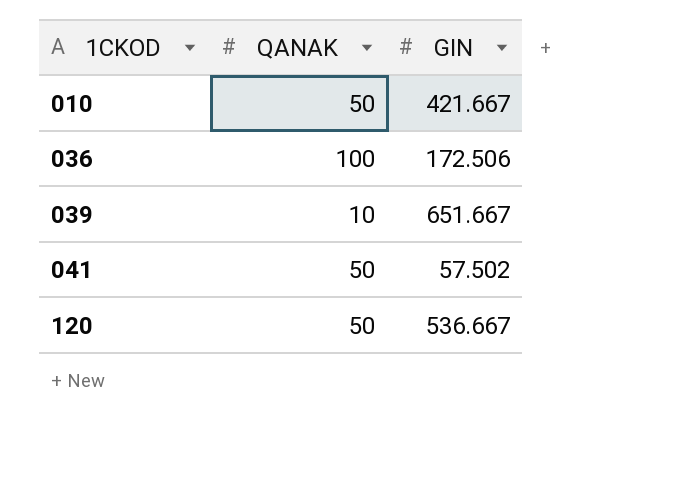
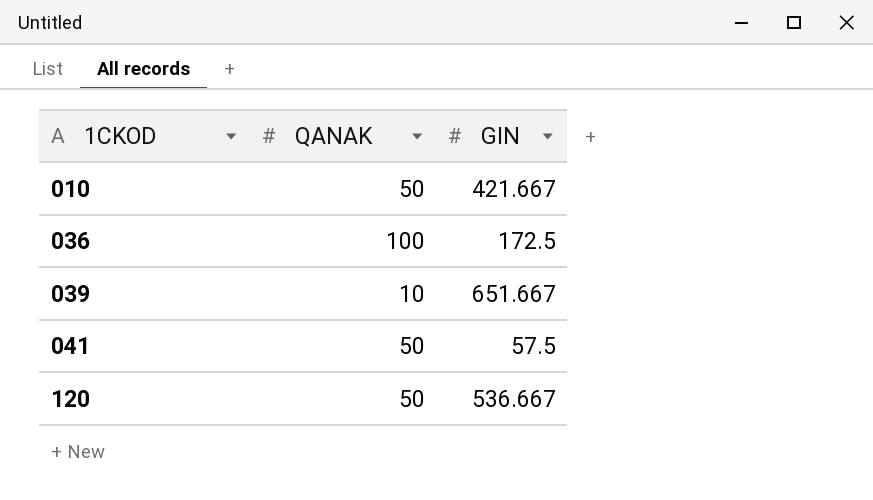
036 | GIN: 172.506 -> 172.5
041 | GIN: 57.502 -> 57.5

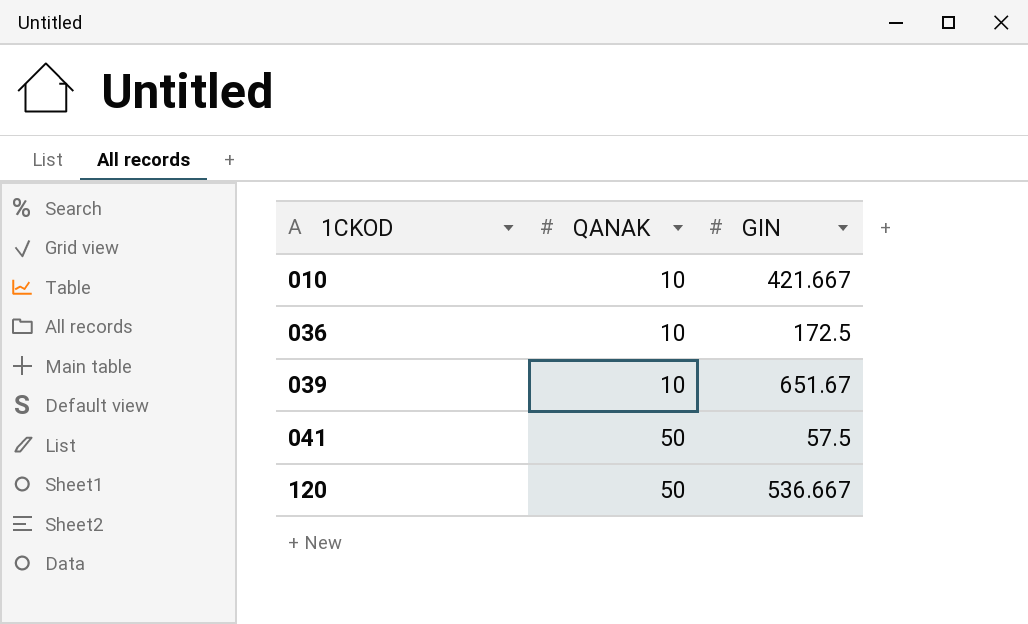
010 | QANAK: 50 -> 10
036 | QANAK: 100 -> 10
039 | GIN: 651.667 -> 651.67

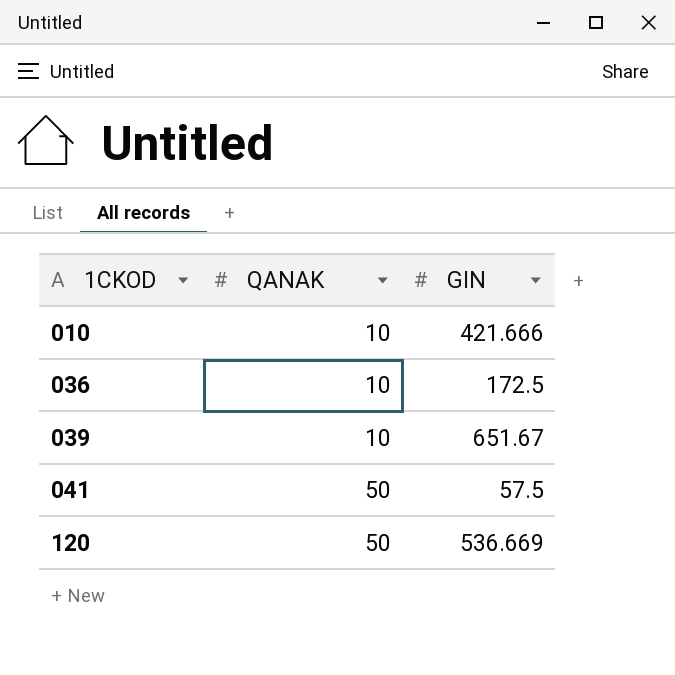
010 | GIN: 421.667 -> 421.666
120 | GIN: 536.667 -> 536.669

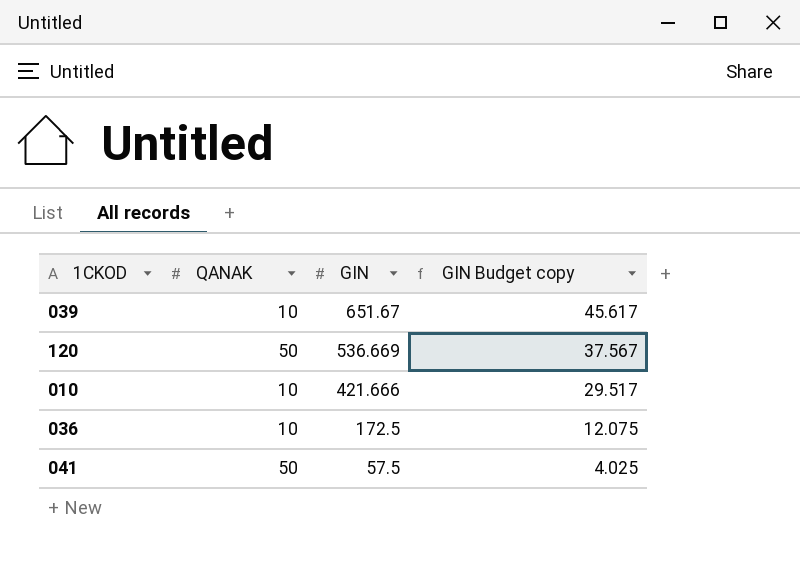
row order: 1CKOD ascending -> GIN descending
column GIN Budget copy | formula: none -> [GIN] * 0.07

